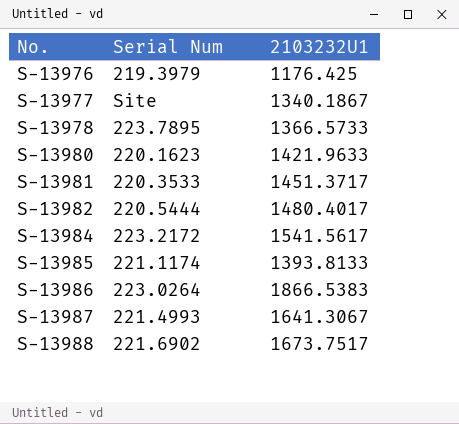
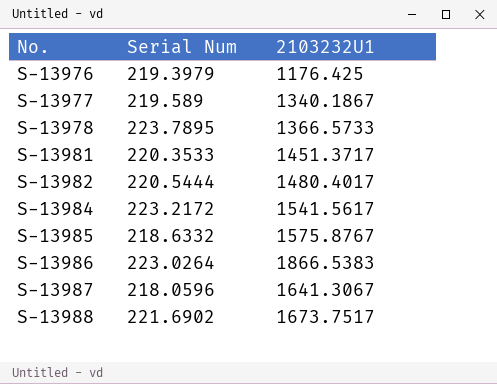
row S-13980: 220.1623 | 1421.9633 -> none
S-13977 | Serial Num: Site -> 219.589
S-13985 | Serial Num: 221.1174 -> 218.6332
S-13985 | 2103232U1: 1393.8133 -> 1575.8767
S-13987 | Serial Num: 221.4993 -> 218.0596

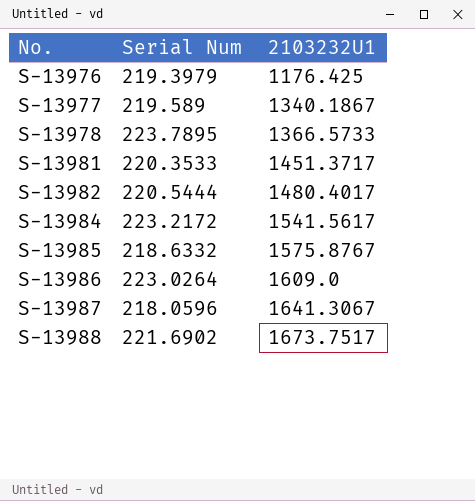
S-13986 | 2103232U1: 1866.5383 -> 1609.0

